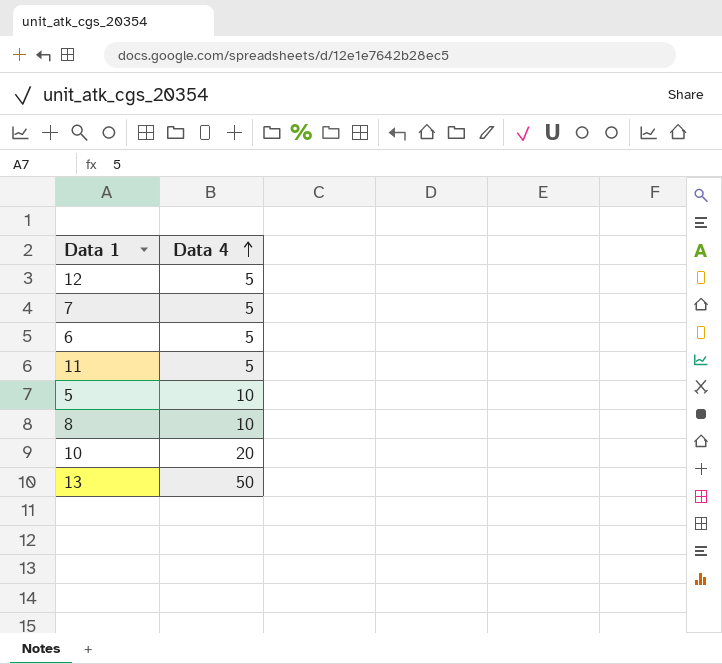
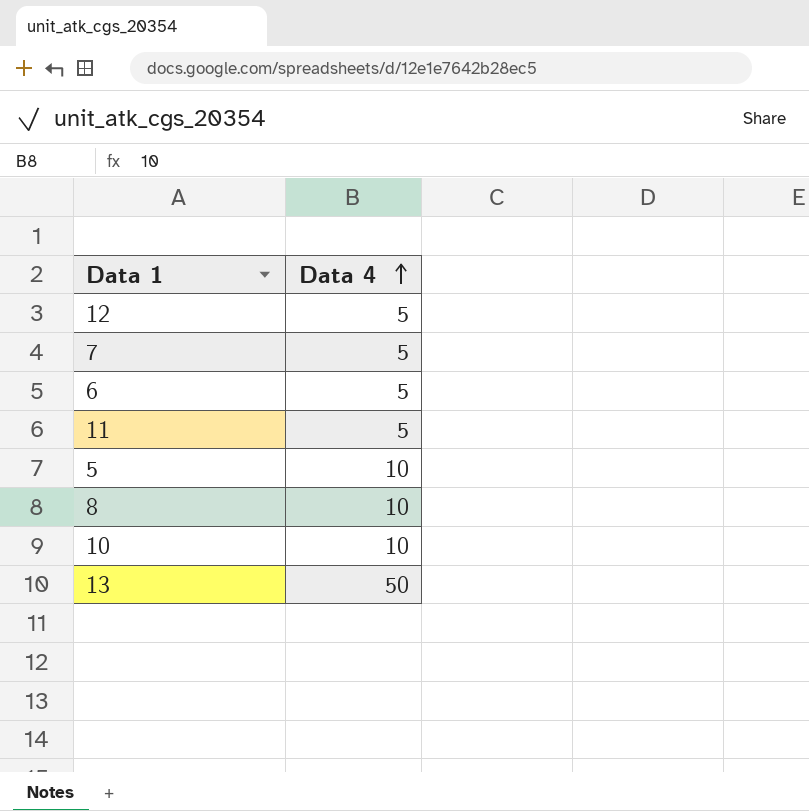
10 | Data 4: 20 -> 10

